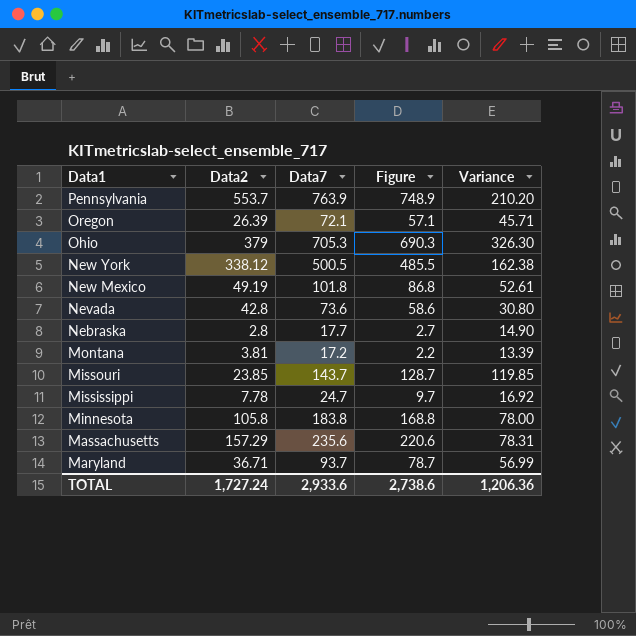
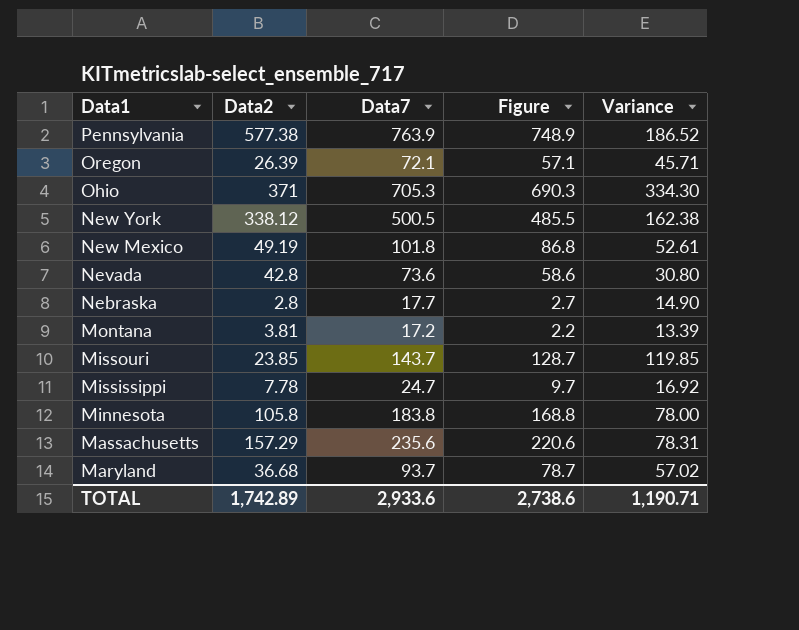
Pennsylvania | Data2: 553.7 -> 577.38
Pennsylvania | Variance: 210.20 -> 186.52
Ohio | Data2: 379 -> 371
Ohio | Variance: 326.30 -> 334.30
Maryland | Data2: 36.71 -> 36.68
Maryland | Variance: 56.99 -> 57.02
TOTAL | Data2: 1,727.24 -> 1,742.89
TOTAL | Variance: 1,206.36 -> 1,190.71

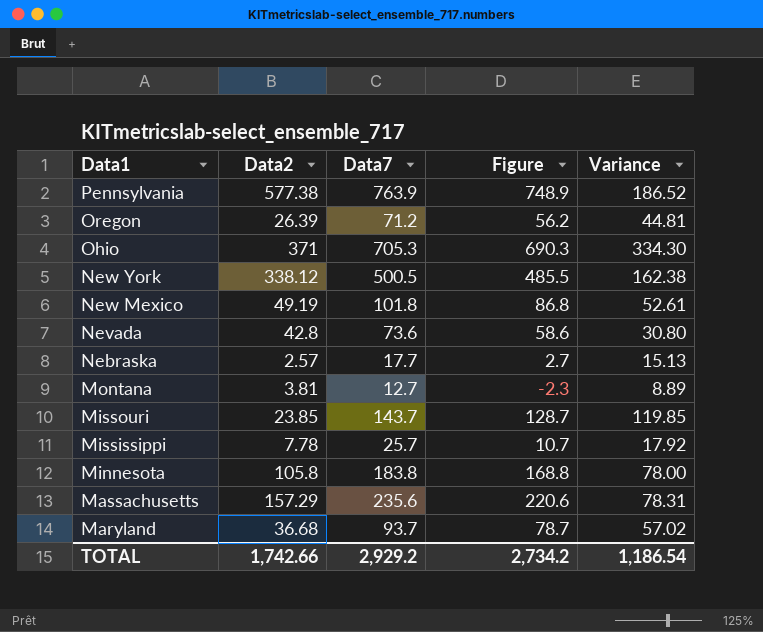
Oregon | Data7: 72.1 -> 71.2
Oregon | Figure: 57.1 -> 56.2
Oregon | Variance: 45.71 -> 44.81
Nebraska | Data2: 2.8 -> 2.57
Nebraska | Variance: 14.90 -> 15.13
Montana | Data7: 17.2 -> 12.7
Montana | Figure: 2.2 -> -2.3
Montana | Variance: 13.39 -> 8.89
Mississippi | Data7: 24.7 -> 25.7
Mississippi | Figure: 9.7 -> 10.7
Mississippi | Variance: 16.92 -> 17.92
TOTAL | Data2: 1,742.89 -> 1,742.66
TOTAL | Data7: 2,933.6 -> 2,929.2
TOTAL | Figure: 2,738.6 -> 2,734.2
TOTAL | Variance: 1,190.71 -> 1,186.54

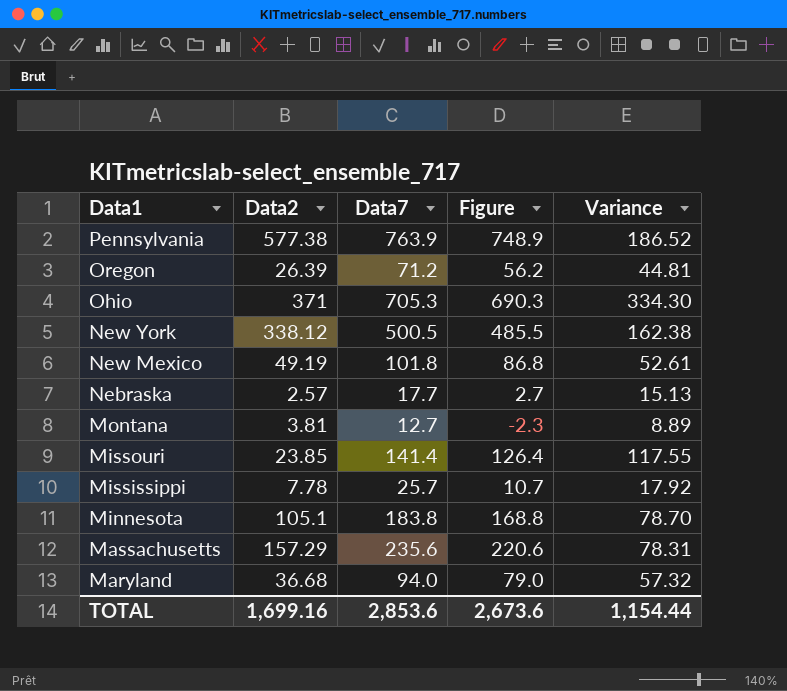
row Nevada: 42.8 | 73.6 | 58.6 | 30.80 -> none
Missouri | Data7: 143.7 -> 141.4
Missouri | Figure: 128.7 -> 126.4
Missouri | Variance: 119.85 -> 117.55
Minnesota | Data2: 105.8 -> 105.1
Minnesota | Variance: 78.00 -> 78.70
Maryland | Data7: 93.7 -> 94.0
Maryland | Figure: 78.7 -> 79.0
Maryland | Variance: 57.02 -> 57.32
TOTAL | Data2: 1,742.66 -> 1,699.16
TOTAL | Data7: 2,929.2 -> 2,853.6
TOTAL | Figure: 2,734.2 -> 2,673.6
TOTAL | Variance: 1,186.54 -> 1,154.44

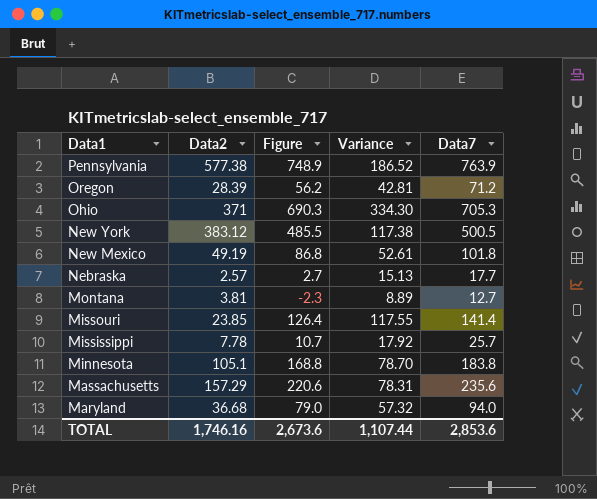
column Data7 | position: 3 -> 5
Oregon | Data2: 26.39 -> 28.39
Oregon | Variance: 44.81 -> 42.81
New York | Data2: 338.12 -> 383.12
New York | Variance: 162.38 -> 117.38
TOTAL | Data2: 1,699.16 -> 1,746.16
TOTAL | Variance: 1,154.44 -> 1,107.44

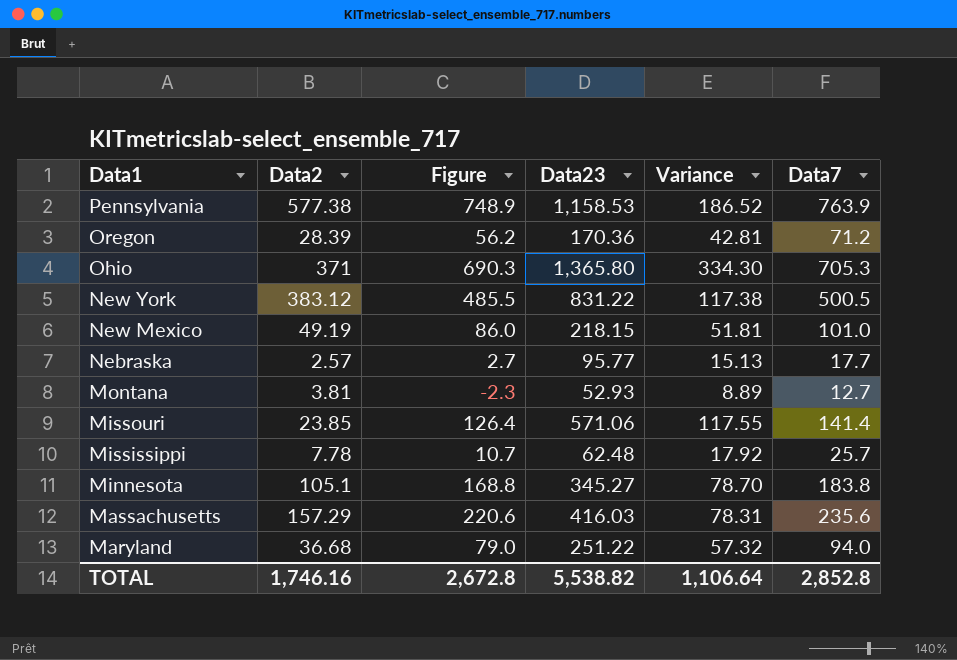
column Data23 | position: none -> 4
New Mexico | Figure: 86.8 -> 86.0
New Mexico | Variance: 52.61 -> 51.81
New Mexico | Data7: 101.8 -> 101.0
TOTAL | Figure: 2,673.6 -> 2,672.8
TOTAL | Variance: 1,107.44 -> 1,106.64
TOTAL | Data7: 2,853.6 -> 2,852.8

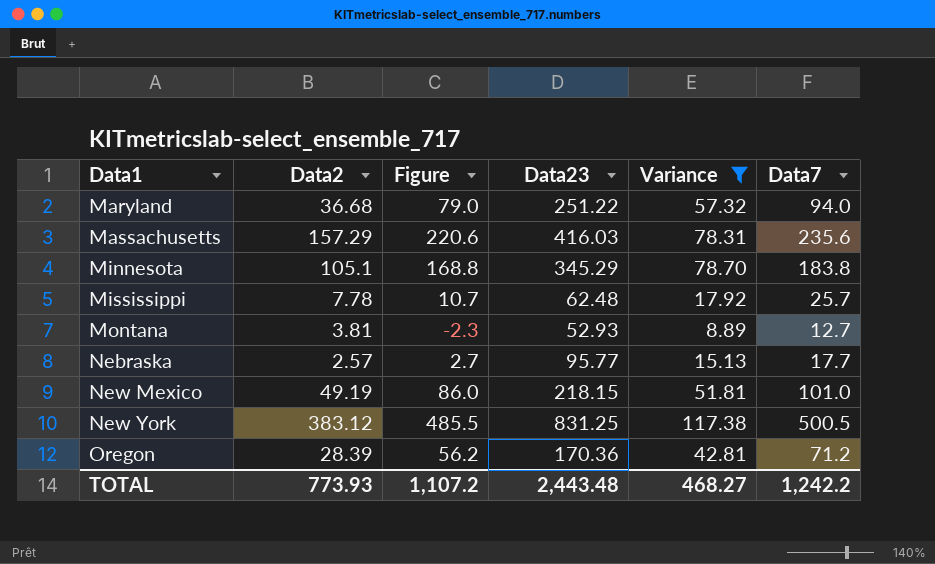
filter: none -> Variance <= 117.38
row order: Data1 descending -> Data1 ascending
Minnesota | Data23: 345.27 -> 345.29
New York | Data23: 831.22 -> 831.25
TOTAL | Data2: 1,746.16 -> 773.93
TOTAL | Figure: 2,672.8 -> 1,107.2
TOTAL | Data23: 5,538.82 -> 2,443.48
TOTAL | Variance: 1,106.64 -> 468.27
TOTAL | Data7: 2,852.8 -> 1,242.2

